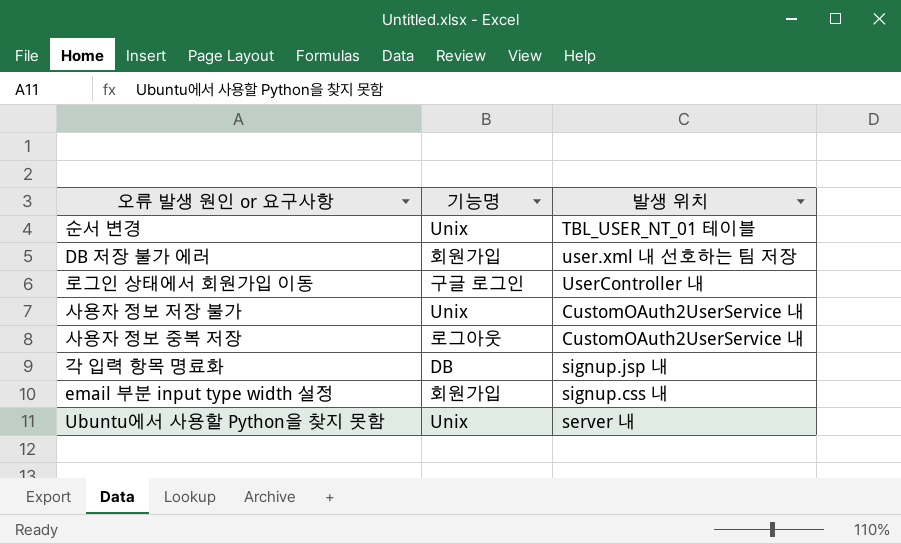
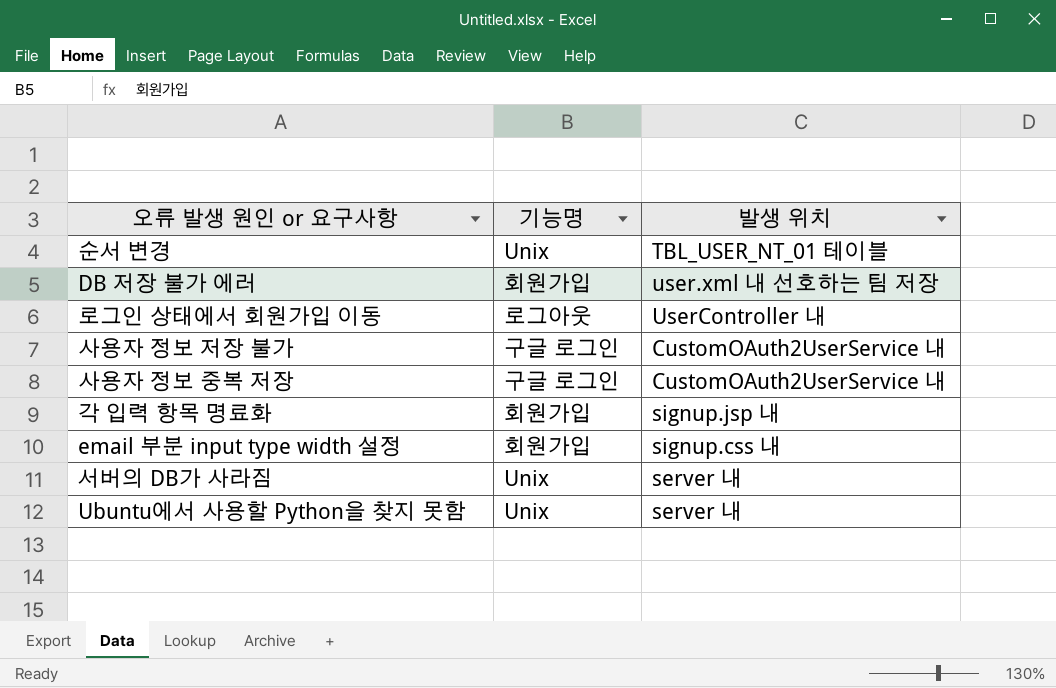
로그인 상태에서 회원가입 이동 | 기능명: 구글 로그인 -> 로그아웃
사용자 정보 저장 불가 | 기능명: Unix -> 구글 로그인
사용자 정보 중복 저장 | 기능명: 로그아웃 -> 구글 로그인
각 입력 항목 명료화 | 기능명: DB -> 회원가입
row 서버의 DB가 사라짐: none -> Unix | server 내

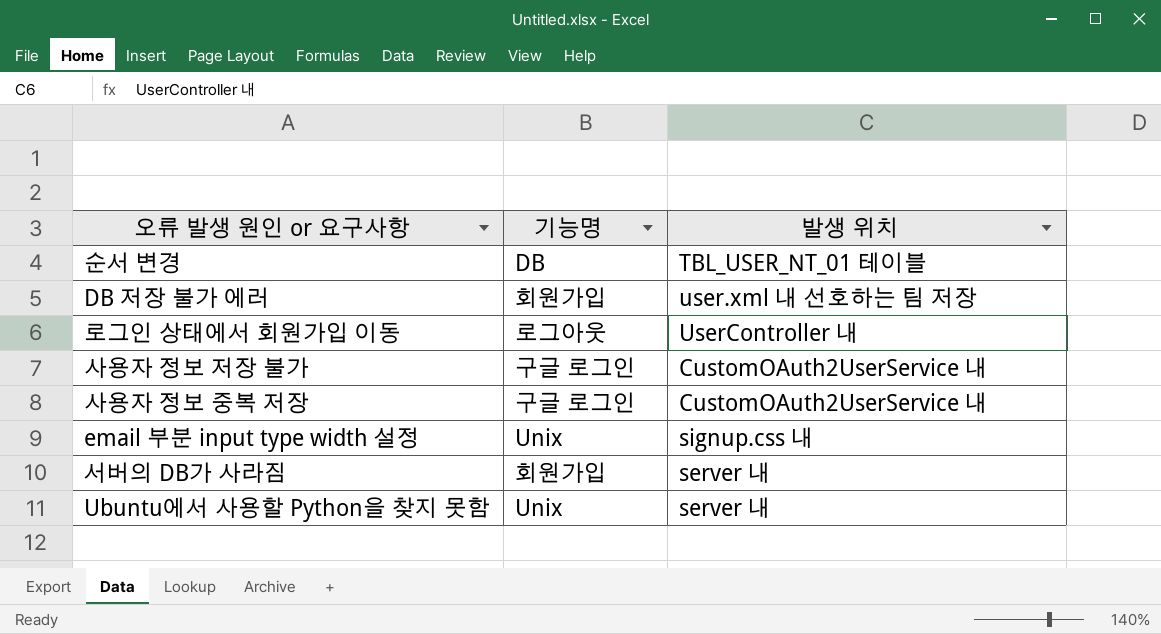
row 각 입력 항목 명료화: 회원가입 | signup.jsp 내 -> none
순서 변경 | 기능명: Unix -> DB
email 부분 input type width 설정 | 기능명: 회원가입 -> Unix
서버의 DB가 사라짐 | 기능명: Unix -> 회원가입

